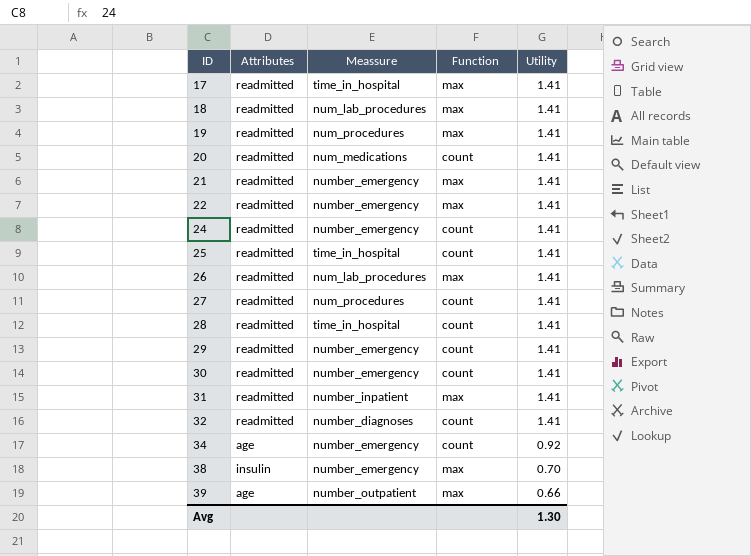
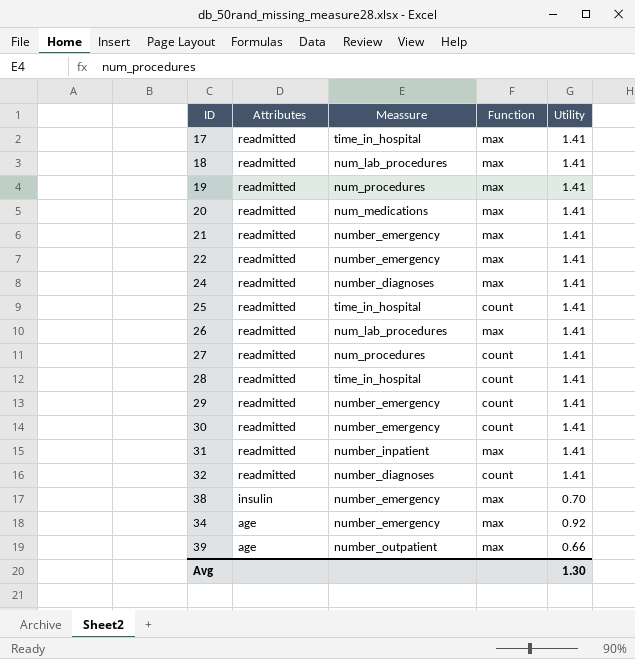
row order: ID ascending -> Attributes descending
20 | Function: count -> max
24 | Meassure: number_emergency -> number_diagnoses
24 | Function: count -> max
34 | Function: count -> max

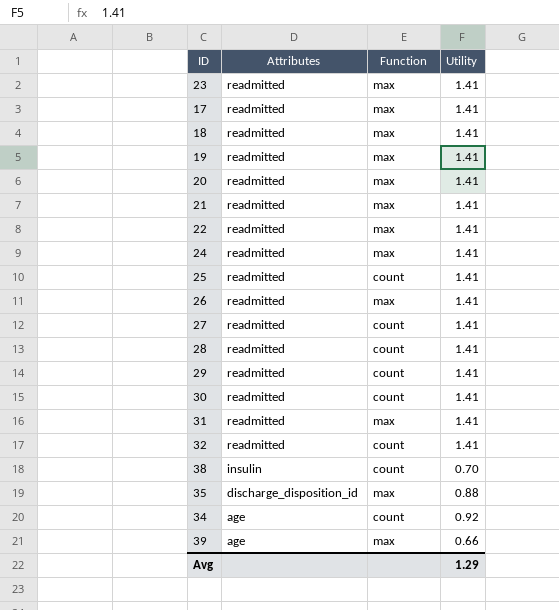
column Meassure | position: 3 -> none
row 23: none -> readmitted | max | 1.41
38 | Function: max -> count
row 35: none -> discharge_disposition_id | max | 0.88
34 | Function: max -> count
Avg | Utility: 1.30 -> 1.29

